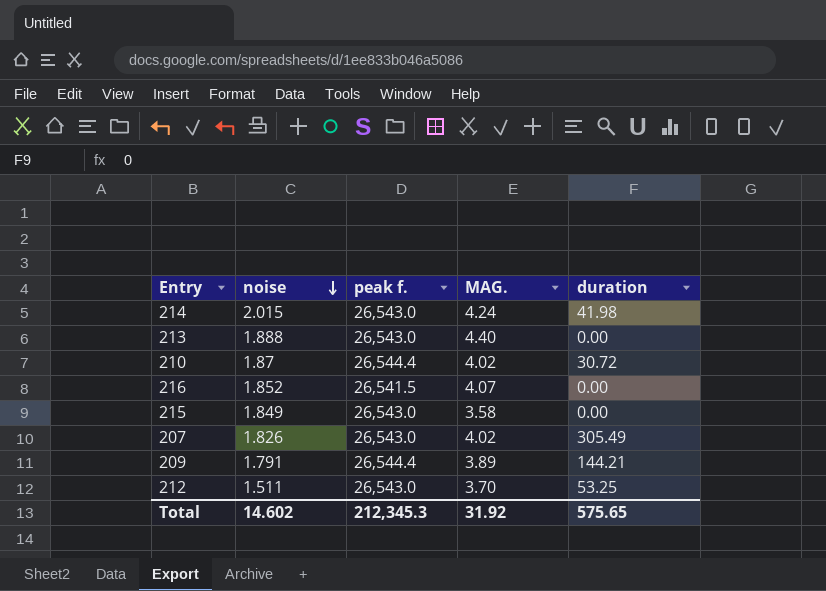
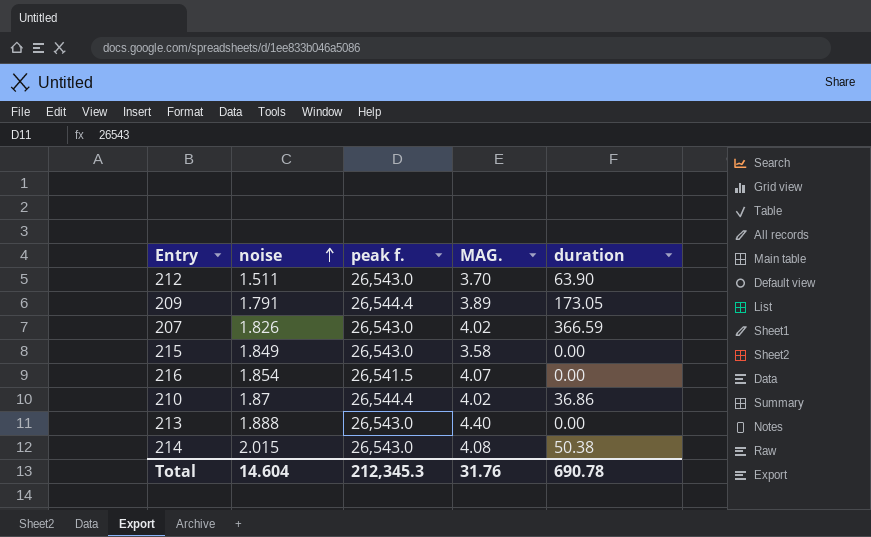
row order: noise descending -> noise ascending
212 | duration: 53.25 -> 63.90
209 | duration: 144.21 -> 173.05
207 | duration: 305.49 -> 366.59
216 | noise: 1.852 -> 1.854
210 | duration: 30.72 -> 36.86
214 | MAG.: 4.24 -> 4.08
214 | duration: 41.98 -> 50.38
Total | noise: 14.602 -> 14.604
Total | MAG.: 31.92 -> 31.76
Total | duration: 575.65 -> 690.78

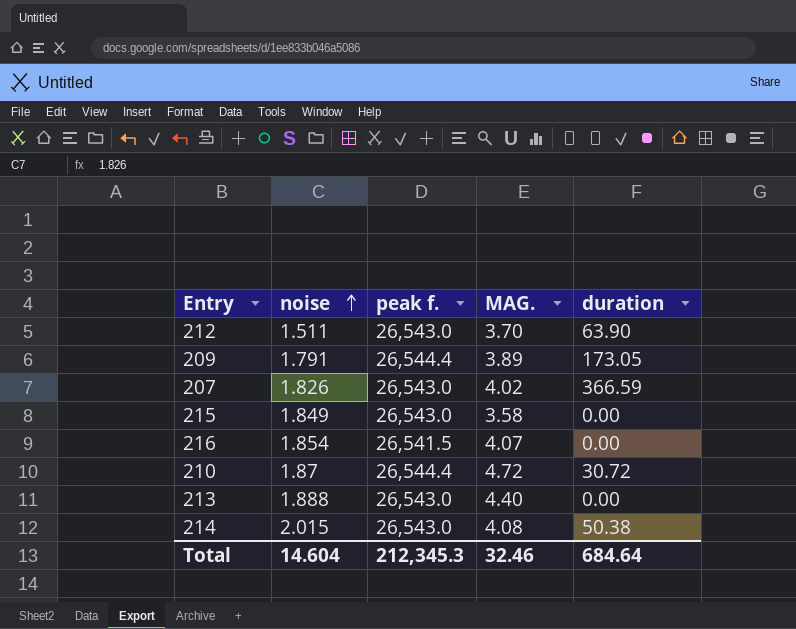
210 | MAG.: 4.02 -> 4.72
210 | duration: 36.86 -> 30.72
Total | MAG.: 31.76 -> 32.46
Total | duration: 690.78 -> 684.64

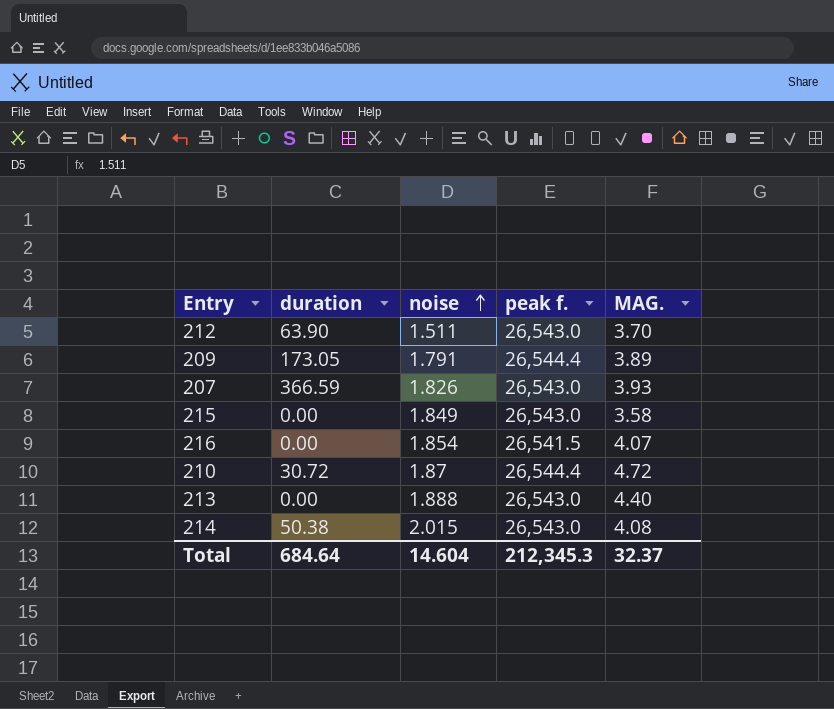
column duration | position: 5 -> 2
207 | MAG.: 4.02 -> 3.93
Total | MAG.: 32.46 -> 32.37

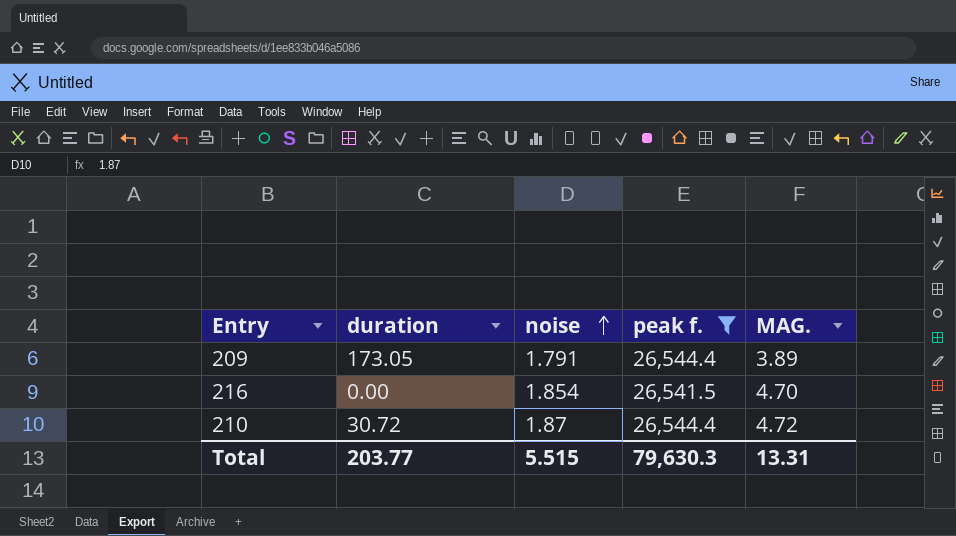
filter: none -> peak f. != 26,543.0
216 | MAG.: 4.07 -> 4.70
Total | duration: 684.64 -> 203.77
Total | noise: 14.604 -> 5.515
Total | peak f.: 212,345.3 -> 79,630.3
Total | MAG.: 32.37 -> 13.31

